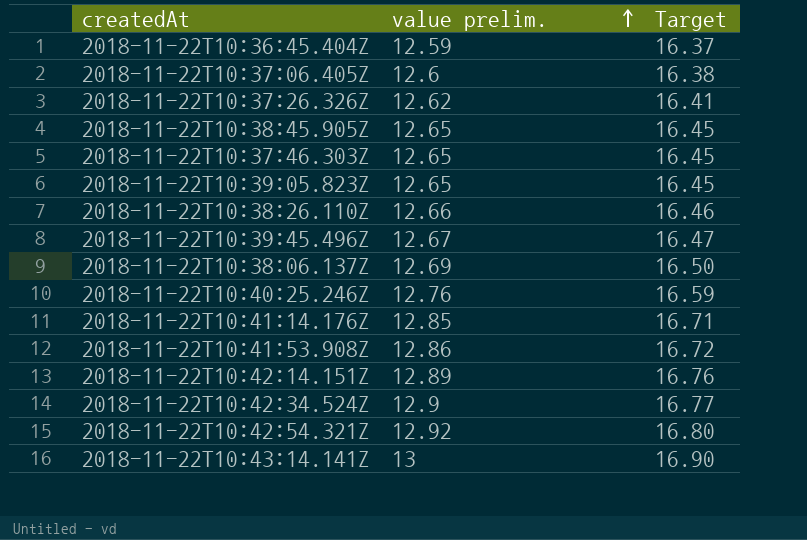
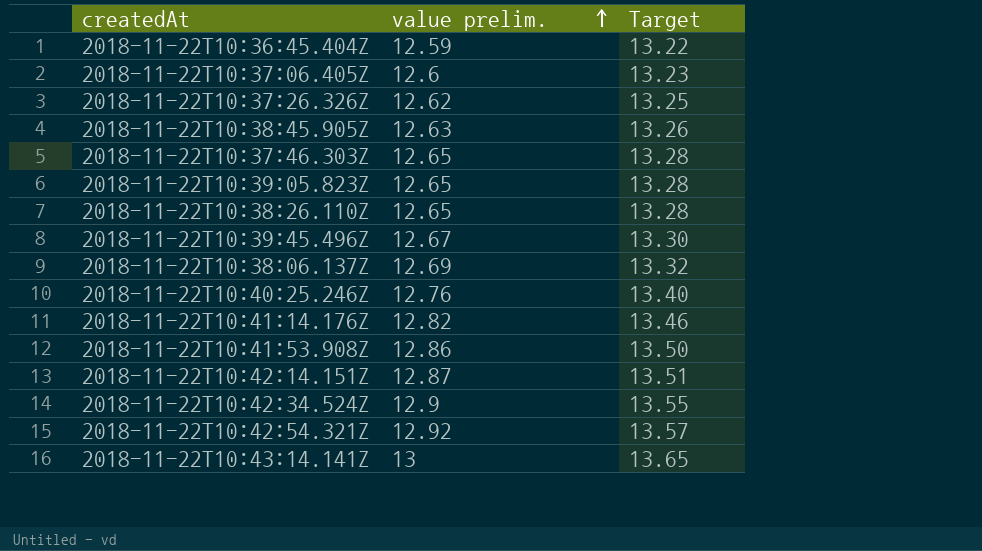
column Target | formula: [value prelim.] * 1.3 -> [value prelim.] * 1.05
2018-11-22T10:38:45.905Z | value prelim.: 12.65 -> 12.63
2018-11-22T10:38:26.110Z | value prelim.: 12.66 -> 12.65
2018-11-22T10:41:14.176Z | value prelim.: 12.85 -> 12.82
2018-11-22T10:42:14.151Z | value prelim.: 12.89 -> 12.87

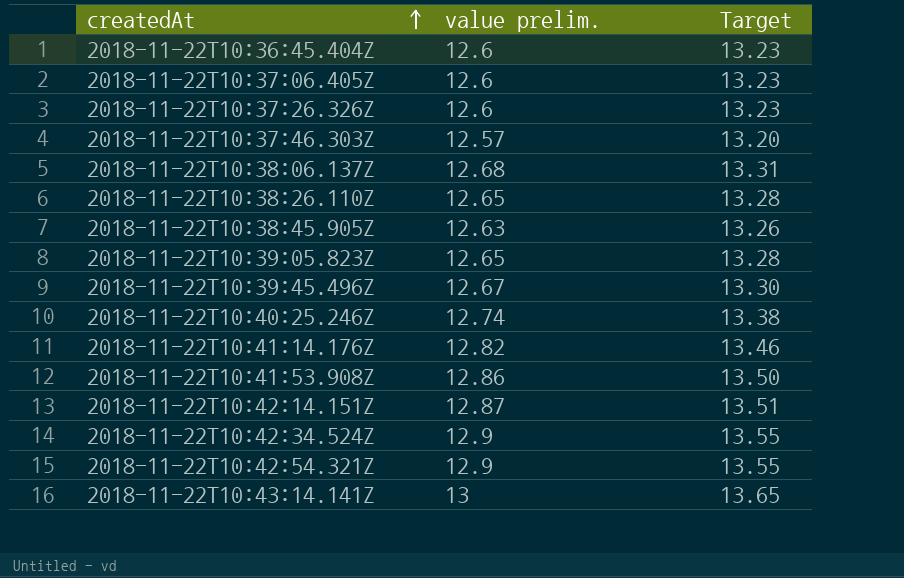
row order: value prelim. ascending -> createdAt ascending
2018-11-22T10:36:45.404Z | value prelim.: 12.59 -> 12.6
2018-11-22T10:36:45.404Z | Target: 13.22 -> 13.23
2018-11-22T10:37:26.326Z | value prelim.: 12.62 -> 12.6
2018-11-22T10:37:26.326Z | Target: 13.25 -> 13.23
2018-11-22T10:37:46.303Z | value prelim.: 12.65 -> 12.57
2018-11-22T10:37:46.303Z | Target: 13.28 -> 13.20
2018-11-22T10:38:06.137Z | value prelim.: 12.69 -> 12.68
2018-11-22T10:38:06.137Z | Target: 13.32 -> 13.31
2018-11-22T10:40:25.246Z | value prelim.: 12.76 -> 12.74
2018-11-22T10:40:25.246Z | Target: 13.40 -> 13.38
2018-11-22T10:42:54.321Z | value prelim.: 12.92 -> 12.9
2018-11-22T10:42:54.321Z | Target: 13.57 -> 13.55

